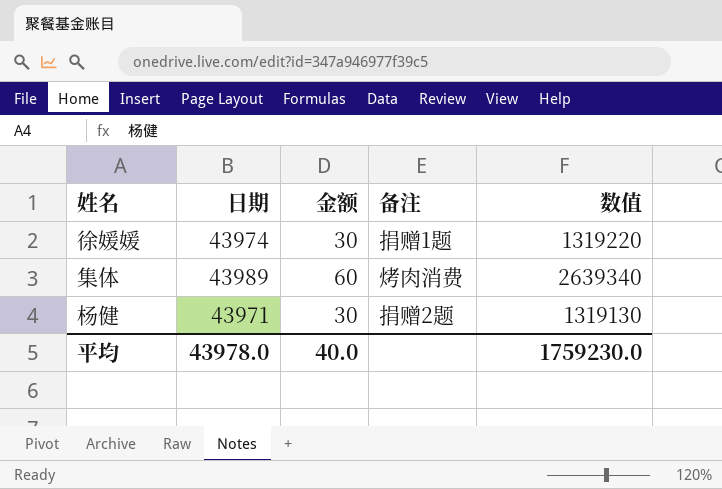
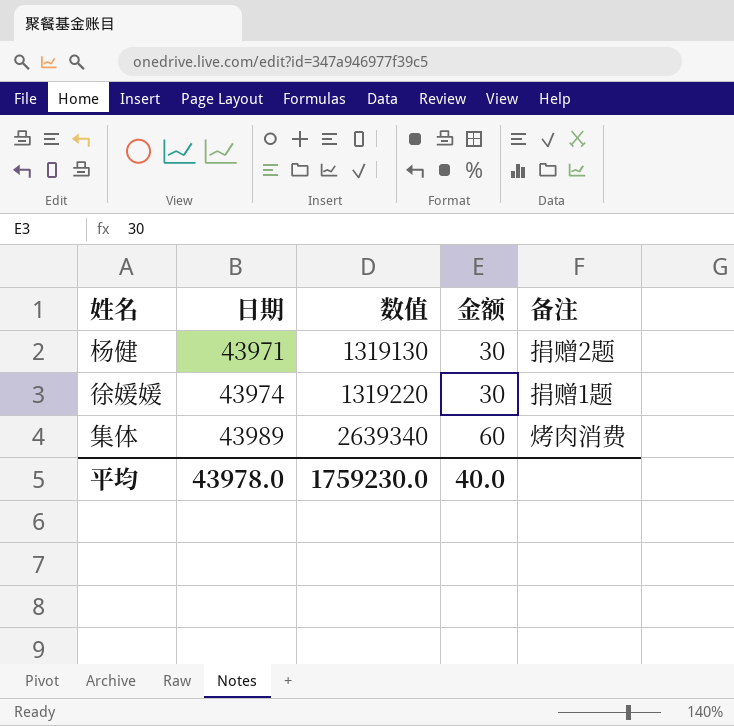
row order: none -> 日期 ascending
column 数值 | position: 5 -> 3

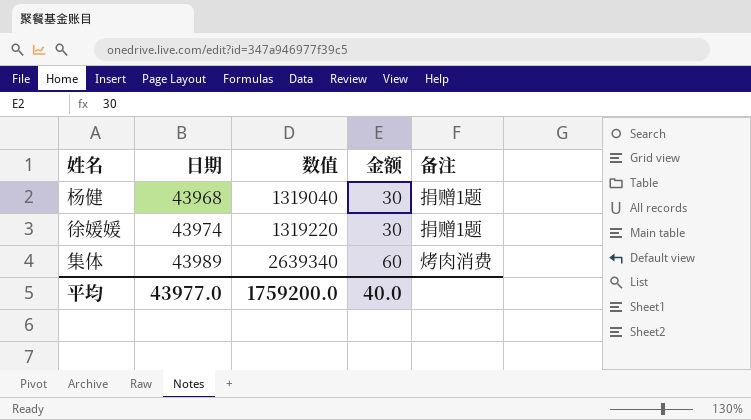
杨健 | 日期: 43971 -> 43968
杨健 | 数值: 1319130 -> 1319040
杨健 | 备注: 捐赠2题 -> 捐赠1题
平均 | 日期: 43978.0 -> 43977.0
平均 | 数值: 1759230.0 -> 1759200.0

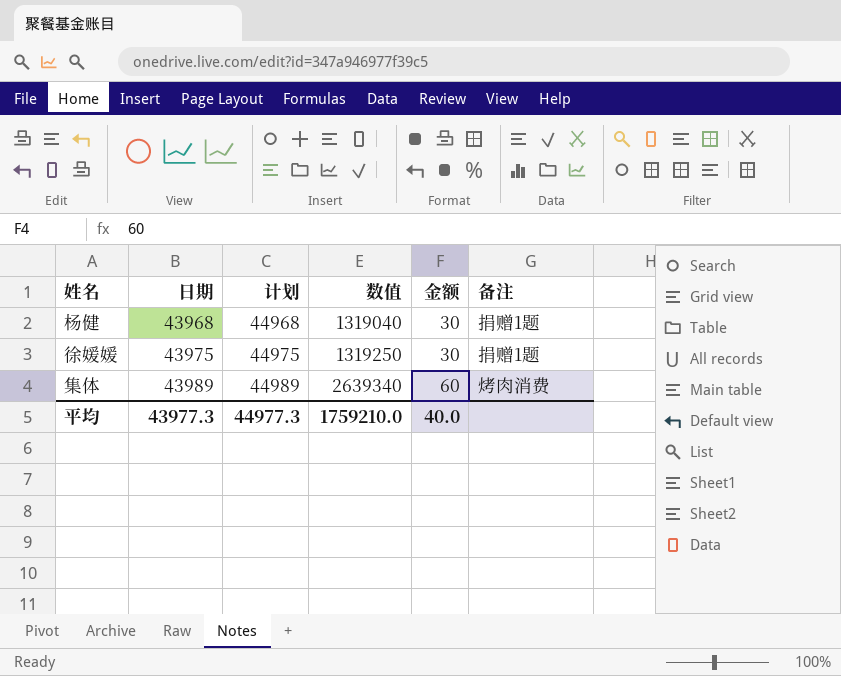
column 计划 | formula: none -> [日期] + 1000
徐媛媛 | 日期: 43974 -> 43975
徐媛媛 | 数值: 1319220 -> 1319250
平均 | 日期: 43977.0 -> 43977.3
平均 | 数值: 1759200.0 -> 1759210.0

